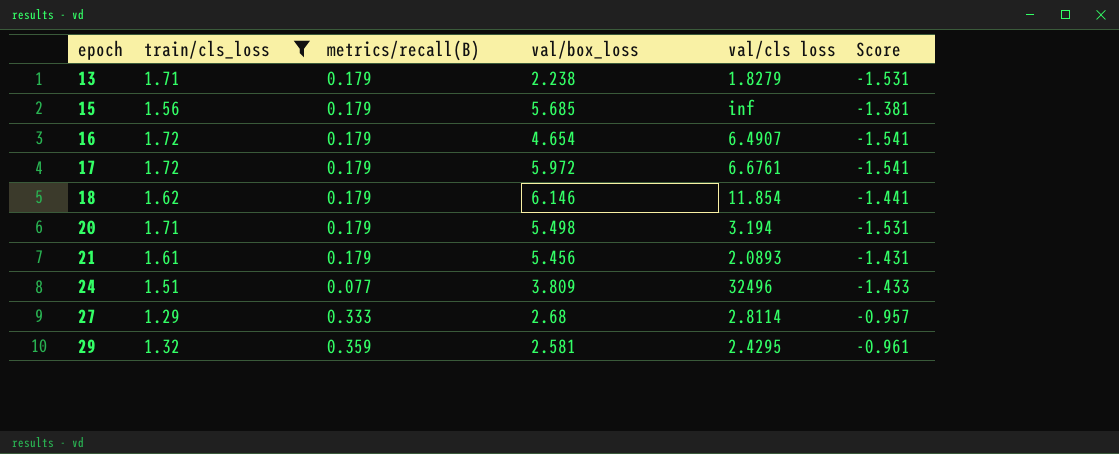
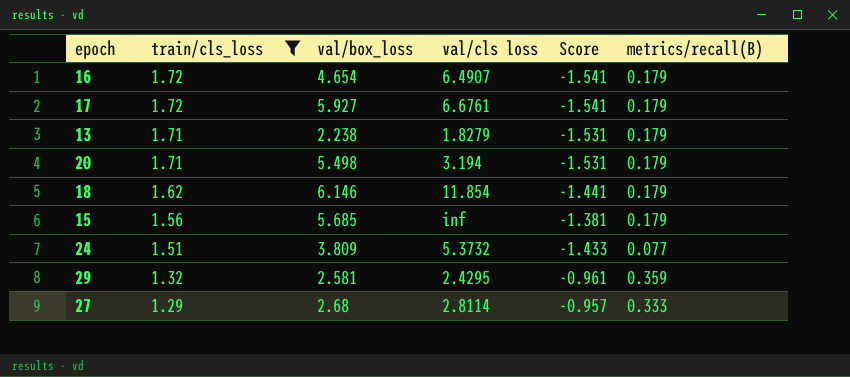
row order: epoch ascending -> train/cls_loss descending
column metrics/recall(B) | position: 3 -> 6
row 21: 1.61 | 0.179 | 5.456 | 2.0893 | -1.431 -> none
17 | val/box_loss: 5.972 -> 5.927
24 | val/cls loss: 32496 -> 5.3732

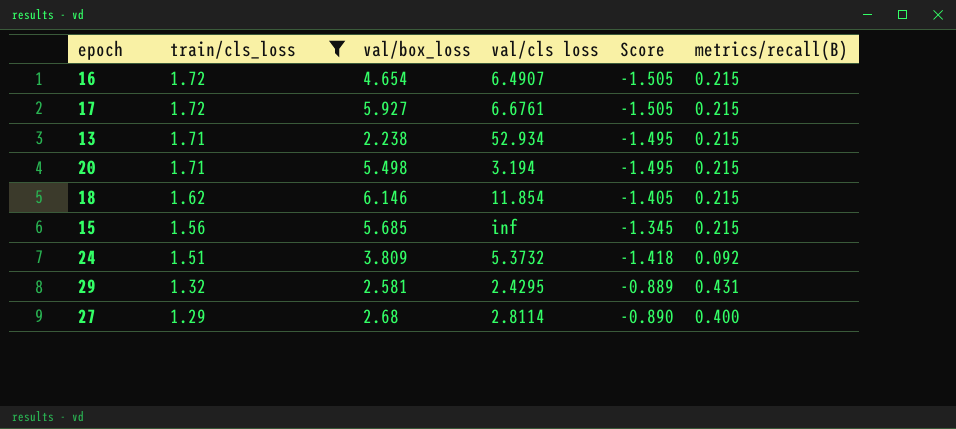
16 | Score: -1.541 -> -1.505
16 | metrics/recall(B): 0.179 -> 0.215
17 | Score: -1.541 -> -1.505
17 | metrics/recall(B): 0.179 -> 0.215
13 | val/cls loss: 1.8279 -> 52.934
13 | Score: -1.531 -> -1.495
13 | metrics/recall(B): 0.179 -> 0.215
20 | Score: -1.531 -> -1.495
20 | metrics/recall(B): 0.179 -> 0.215
18 | Score: -1.441 -> -1.405
18 | metrics/recall(B): 0.179 -> 0.215
15 | Score: -1.381 -> -1.345
15 | metrics/recall(B): 0.179 -> 0.215
24 | Score: -1.433 -> -1.418
24 | metrics/recall(B): 0.077 -> 0.092
29 | Score: -0.961 -> -0.889
29 | metrics/recall(B): 0.359 -> 0.431
27 | Score: -0.957 -> -0.890
27 | metrics/recall(B): 0.333 -> 0.400

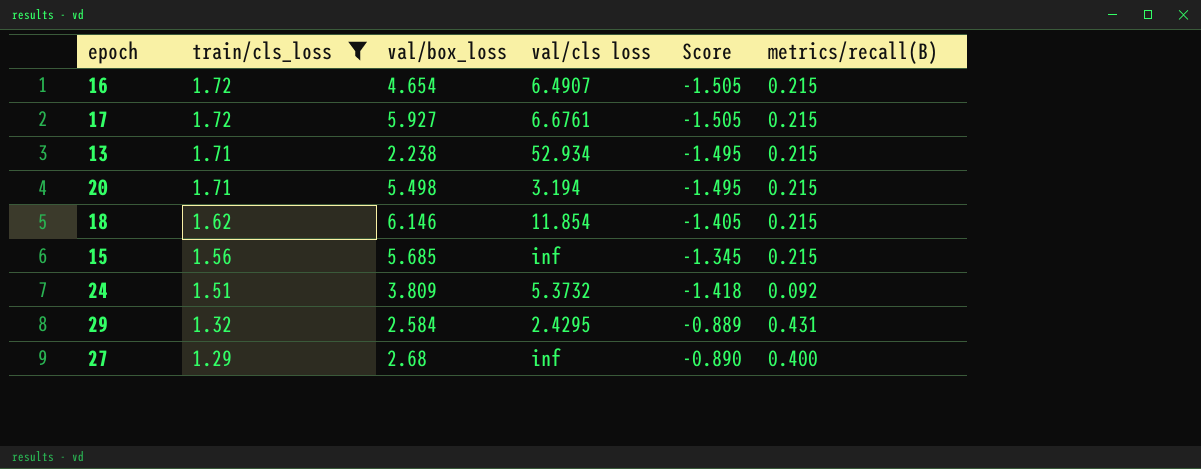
29 | val/box_loss: 2.581 -> 2.584
27 | val/cls loss: 2.8114 -> inf

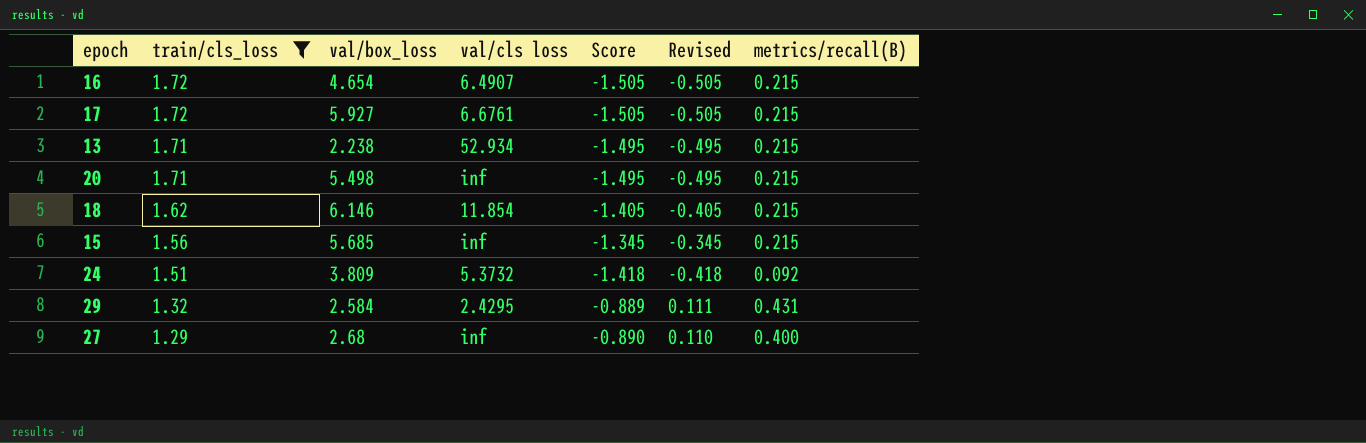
column Revised | formula: none -> [Score] + 1
20 | val/cls loss: 3.194 -> inf

